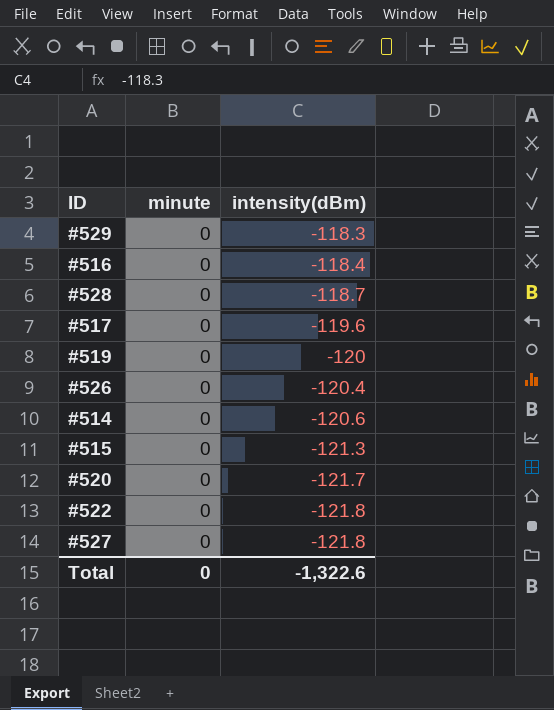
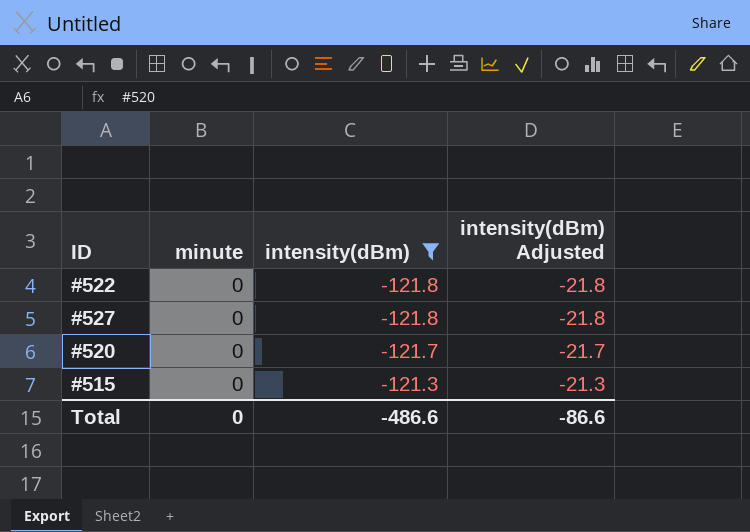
filter: none -> intensity(dBm) <= -121.3
row order: intensity(dBm) descending -> intensity(dBm) ascending
column intensity(dBm) Adjusted | formula: none -> [intensity(dBm)] + 100
Total | intensity(dBm): -1,322.6 -> -486.6

